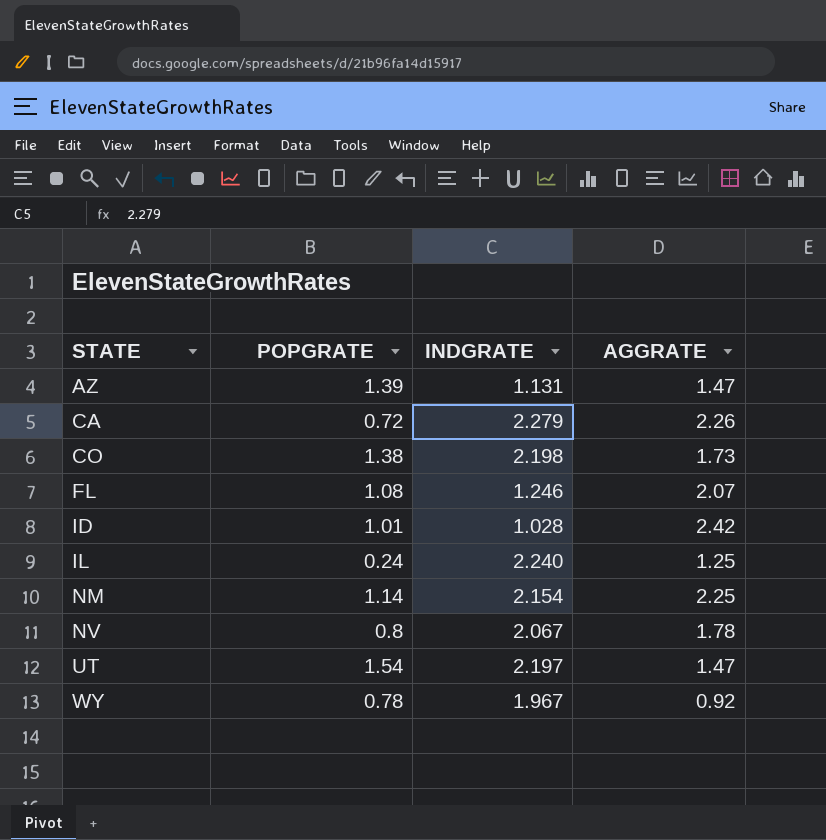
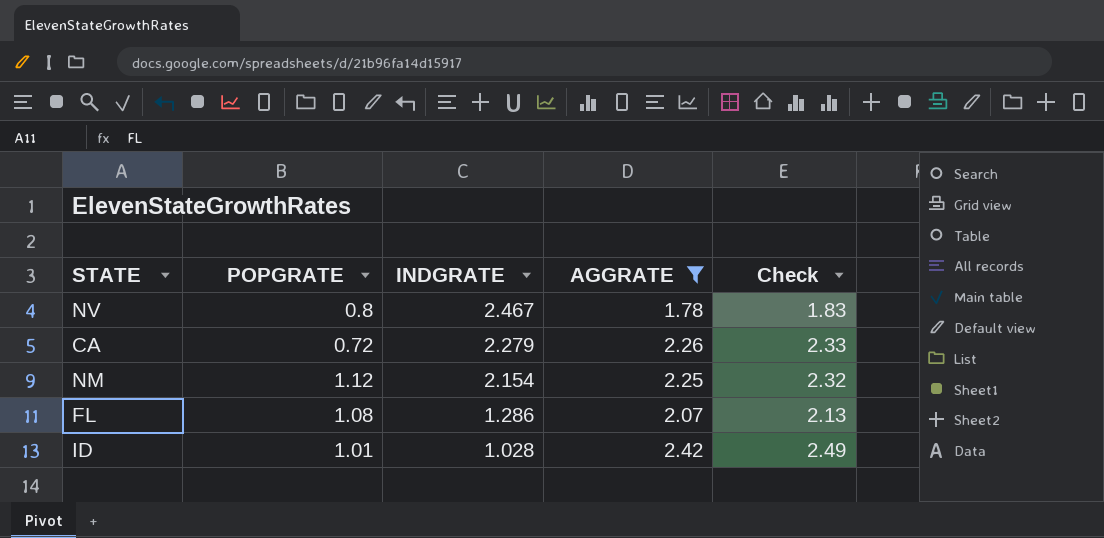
filter: none -> AGGRATE >= 1.78
row order: STATE ascending -> INDGRATE descending
column Check | formula: none -> [AGGRATE] * 1.03
NV | INDGRATE: 2.067 -> 2.467
NM | POPGRATE: 1.14 -> 1.12
FL | INDGRATE: 1.246 -> 1.286

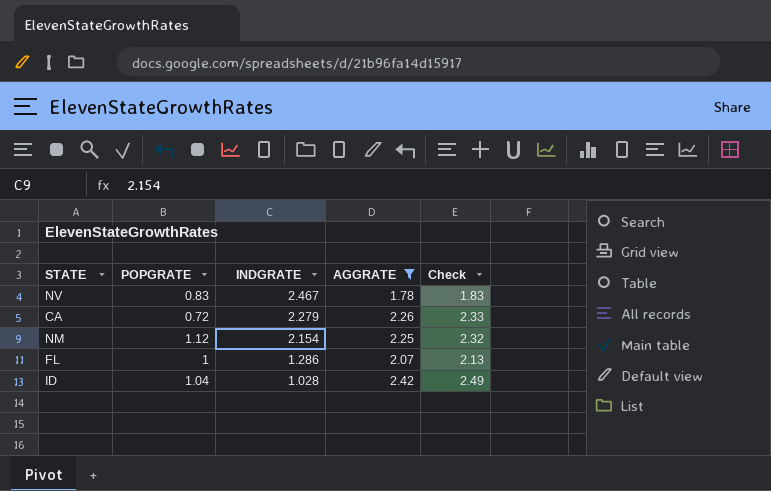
NV | POPGRATE: 0.8 -> 0.83
FL | POPGRATE: 1.08 -> 1
ID | POPGRATE: 1.01 -> 1.04

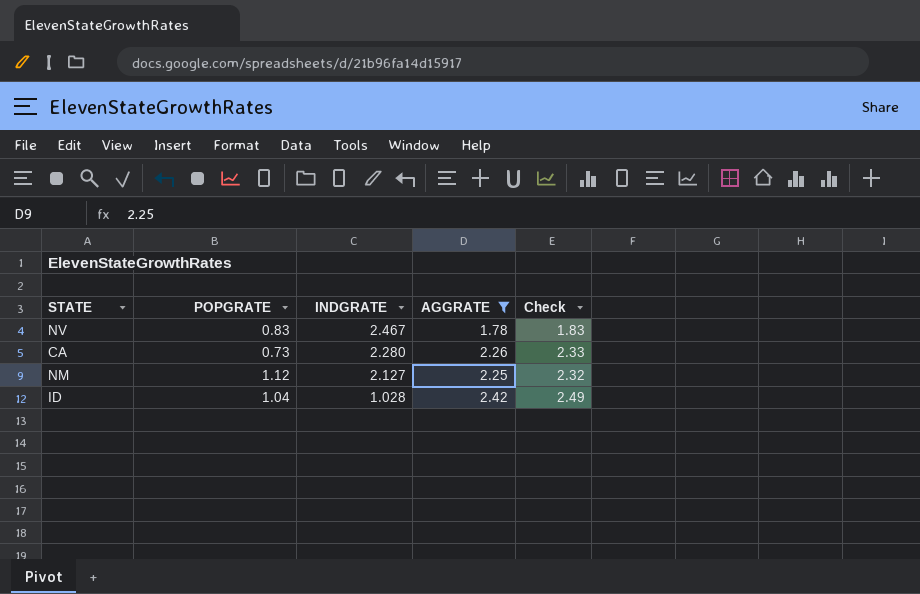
row FL: 1 | 1.286 | 2.07 | 2.13 -> none
CA | POPGRATE: 0.72 -> 0.73
CA | INDGRATE: 2.279 -> 2.280
NM | INDGRATE: 2.154 -> 2.127

